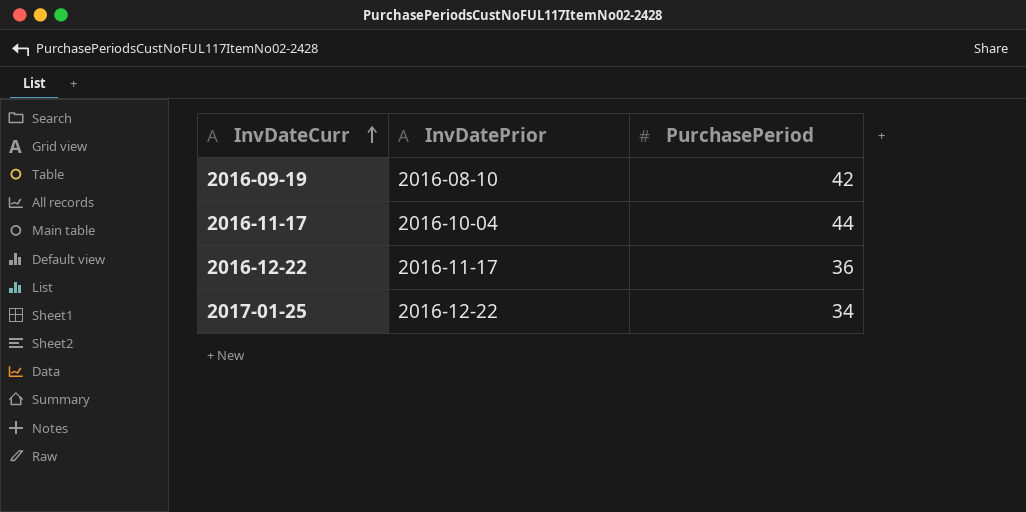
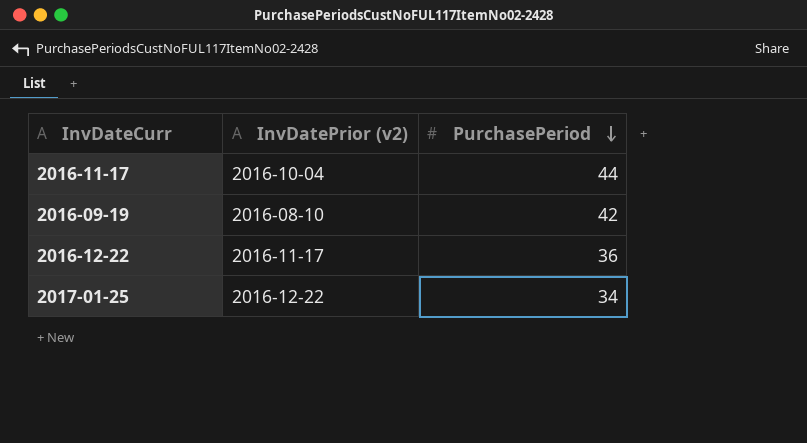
row order: InvDateCurr ascending -> PurchasePeriod descending
column name: InvDatePrior -> InvDatePrior (v2)

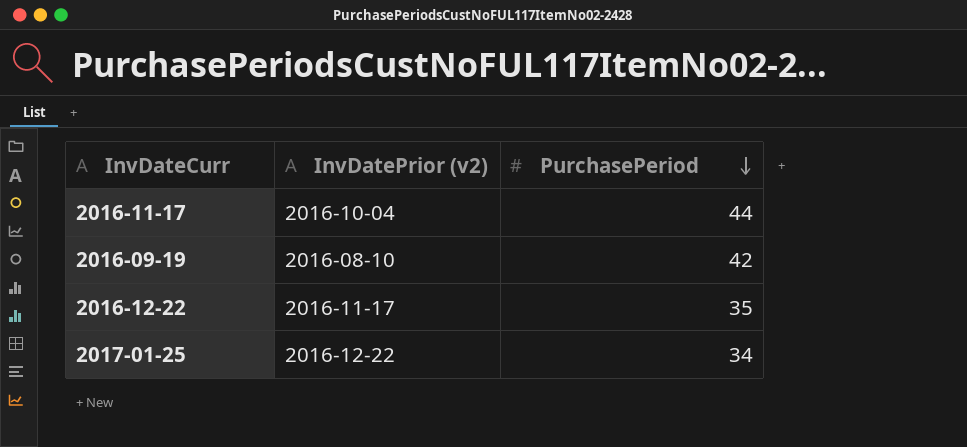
2016-12-22 | PurchasePeriod: 36 -> 35

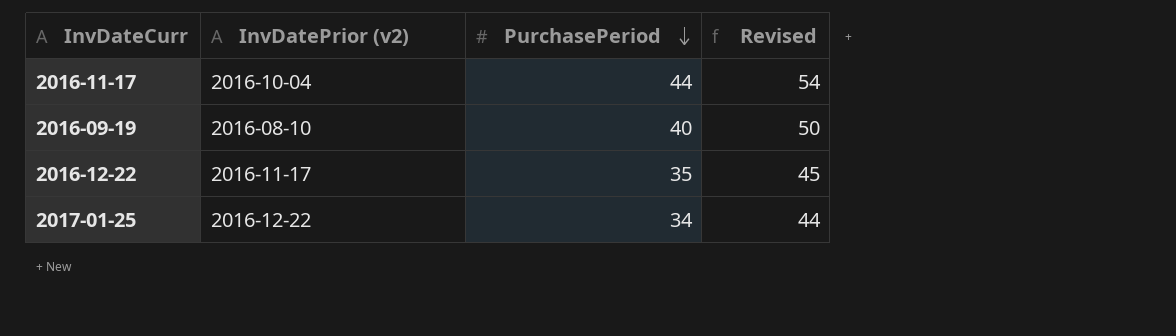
column Revised | formula: none -> [PurchasePeriod] + 10
2016-09-19 | PurchasePeriod: 42 -> 40

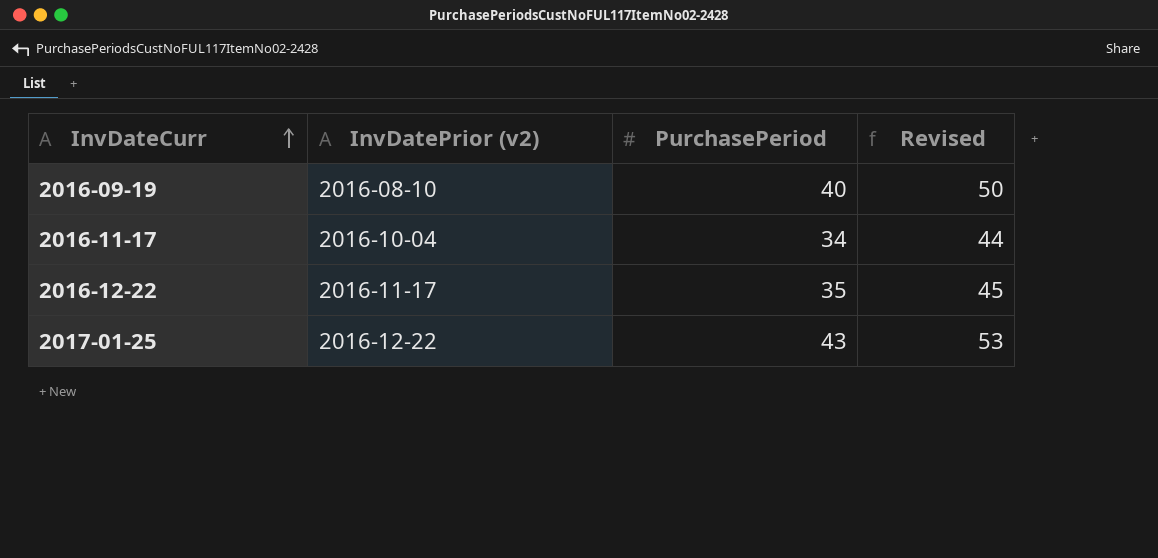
row order: PurchasePeriod descending -> InvDateCurr ascending
2016-11-17 | PurchasePeriod: 44 -> 34
2016-11-17 | Revised: 54 -> 44
2017-01-25 | PurchasePeriod: 34 -> 43
2017-01-25 | Revised: 44 -> 53

